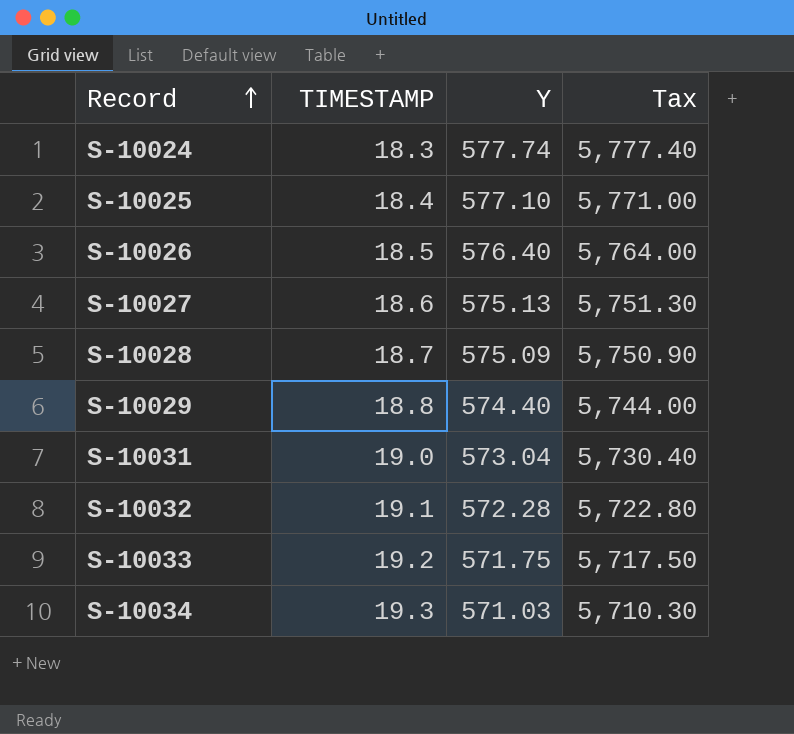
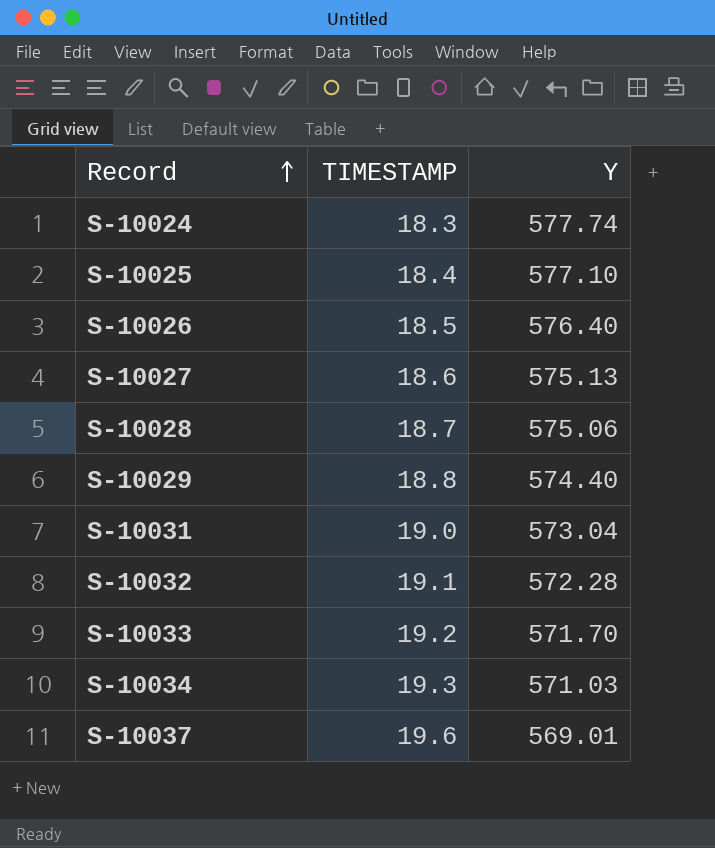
column Tax | formula: [Y] * 10 -> none
S-10028 | Y: 575.09 -> 575.06
S-10033 | Y: 571.75 -> 571.70
row S-10037: none -> 19.6 | 569.01

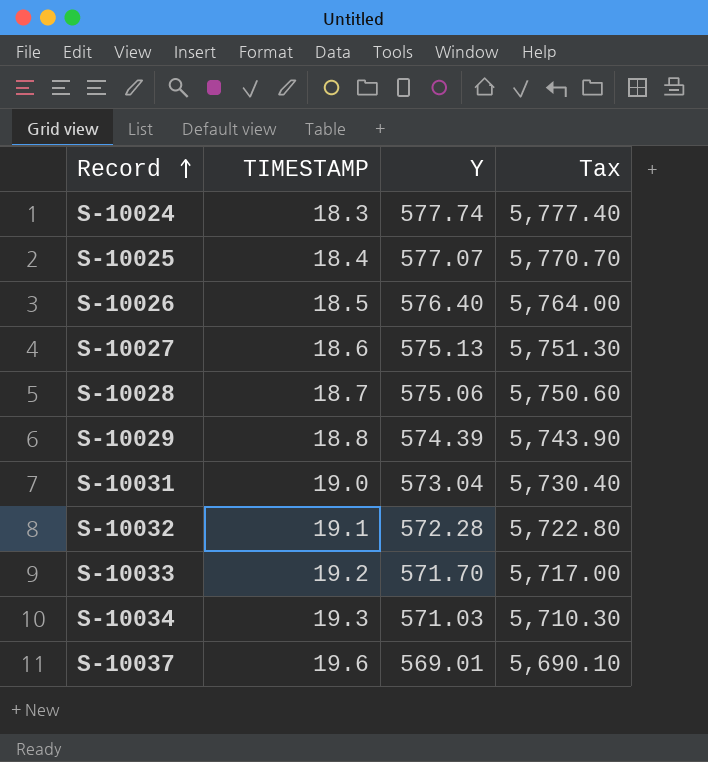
column Tax | formula: none -> [Y] * 10
S-10025 | Y: 577.10 -> 577.07
S-10029 | Y: 574.40 -> 574.39

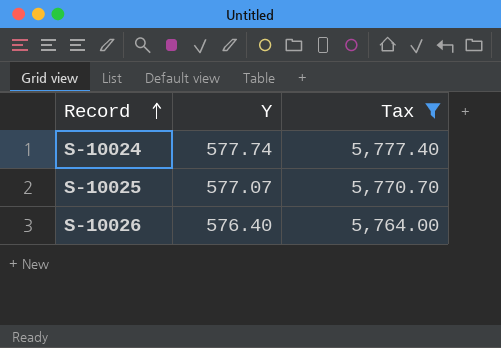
filter: none -> Tax >= 5,764.00
column TIMESTAMP | position: 2 -> none

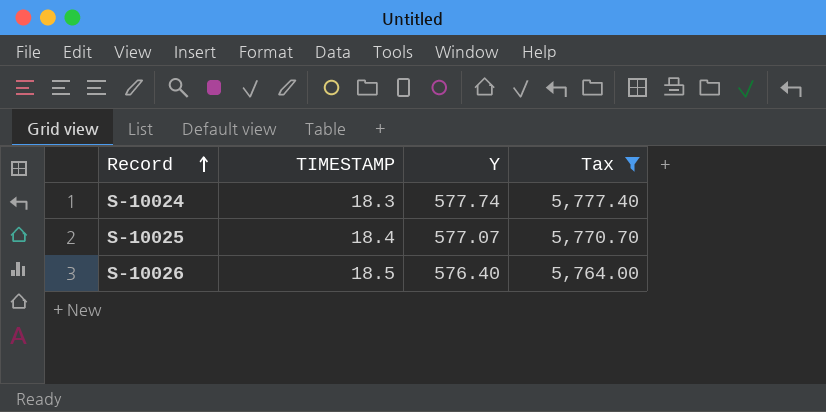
column TIMESTAMP | position: none -> 2

